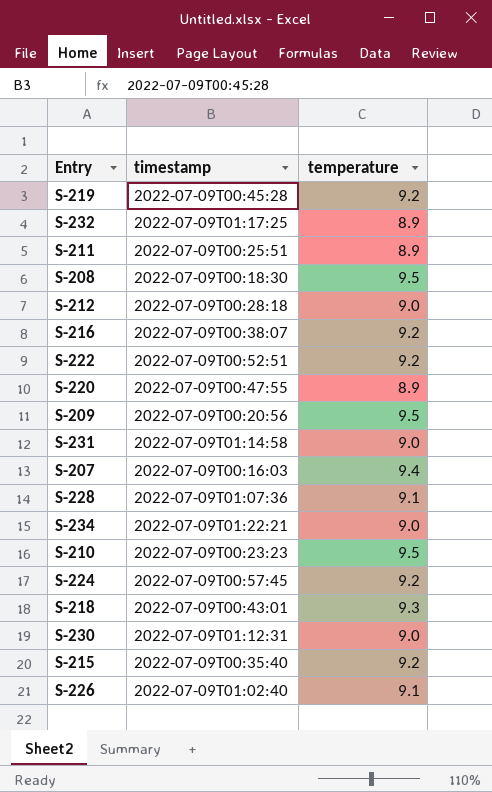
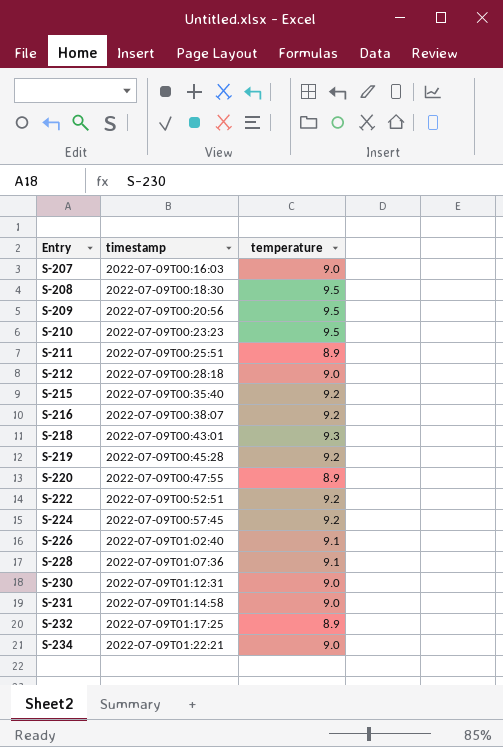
row order: none -> Entry ascending
S-207 | temperature: 9.4 -> 9.0

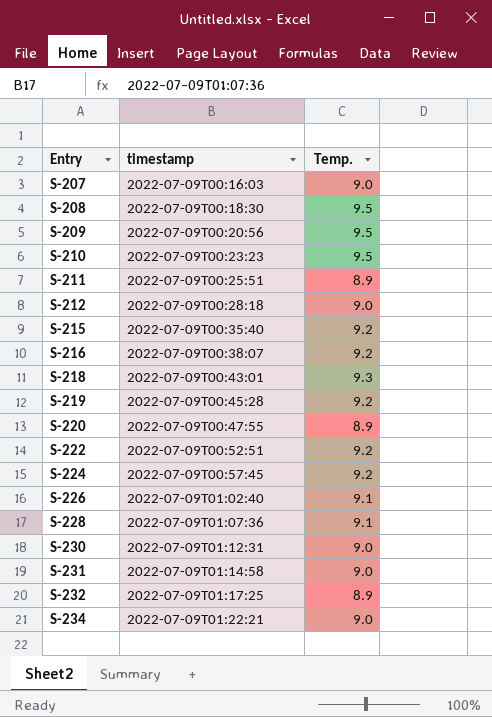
column name: temperature -> Temp.

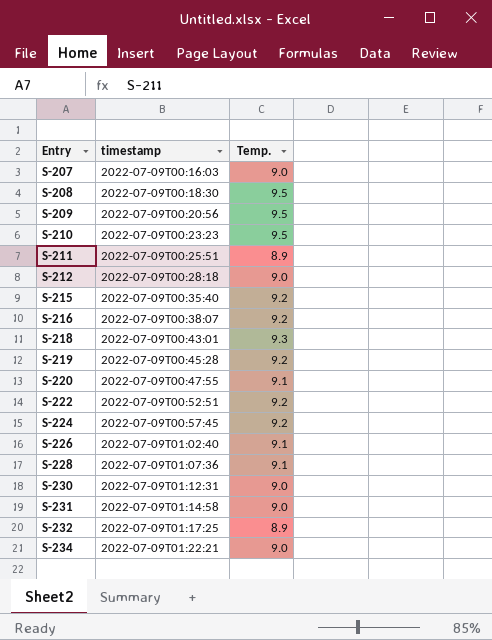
S-220 | Temp.: 8.9 -> 9.1

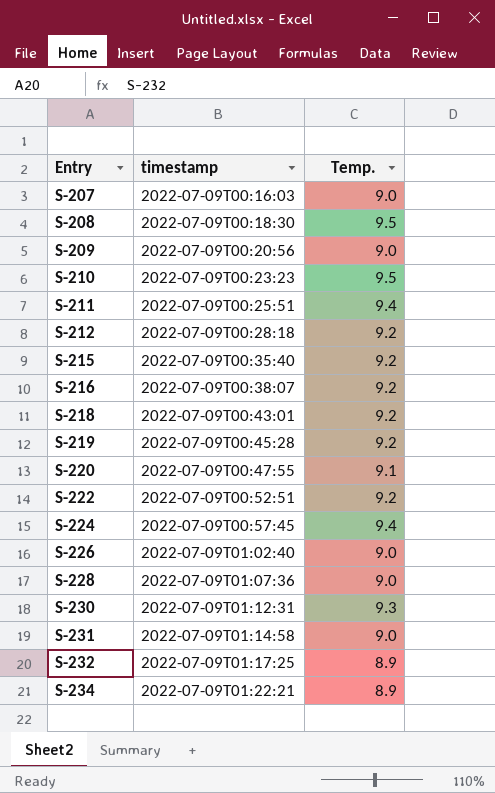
S-209 | Temp.: 9.5 -> 9.0
S-211 | Temp.: 8.9 -> 9.4
S-212 | Temp.: 9.0 -> 9.2
S-218 | Temp.: 9.3 -> 9.2
S-224 | Temp.: 9.2 -> 9.4
S-226 | Temp.: 9.1 -> 9.0
S-228 | Temp.: 9.1 -> 9.0
S-230 | Temp.: 9.0 -> 9.3
S-234 | Temp.: 9.0 -> 8.9

